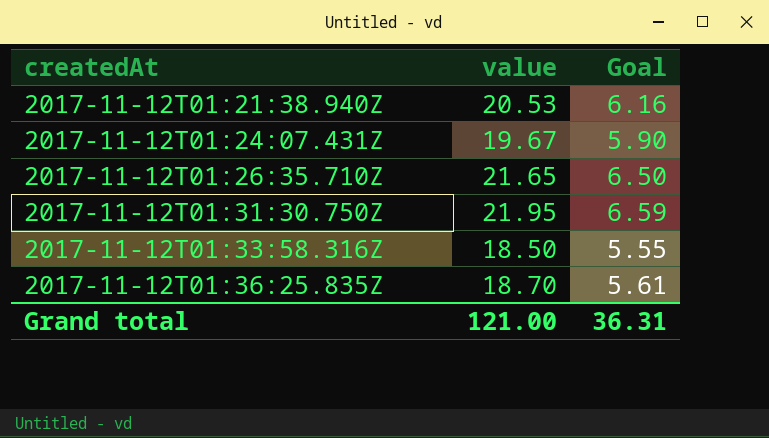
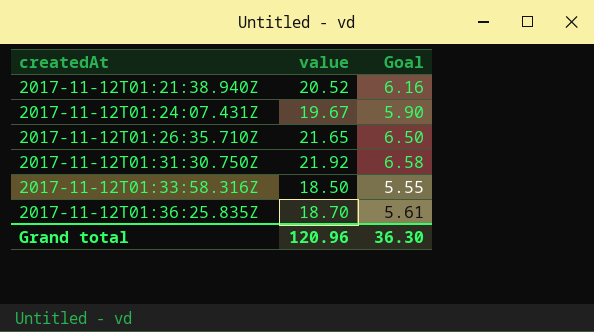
2017-11-12T01:21:38.940Z | value: 20.53 -> 20.52
2017-11-12T01:31:30.750Z | value: 21.95 -> 21.92
2017-11-12T01:31:30.750Z | Goal: 6.59 -> 6.58
Grand total | value: 121.00 -> 120.96
Grand total | Goal: 36.31 -> 36.30

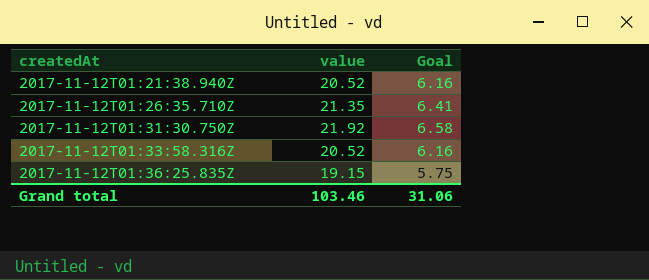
row 2017-11-12T01:24:07.431Z: 19.67 | 5.90 -> none
2017-11-12T01:26:35.710Z | value: 21.65 -> 21.35
2017-11-12T01:26:35.710Z | Goal: 6.50 -> 6.41
2017-11-12T01:33:58.316Z | value: 18.50 -> 20.52
2017-11-12T01:33:58.316Z | Goal: 5.55 -> 6.16
2017-11-12T01:36:25.835Z | value: 18.70 -> 19.15
2017-11-12T01:36:25.835Z | Goal: 5.61 -> 5.75
Grand total | value: 120.96 -> 103.46
Grand total | Goal: 36.30 -> 31.06

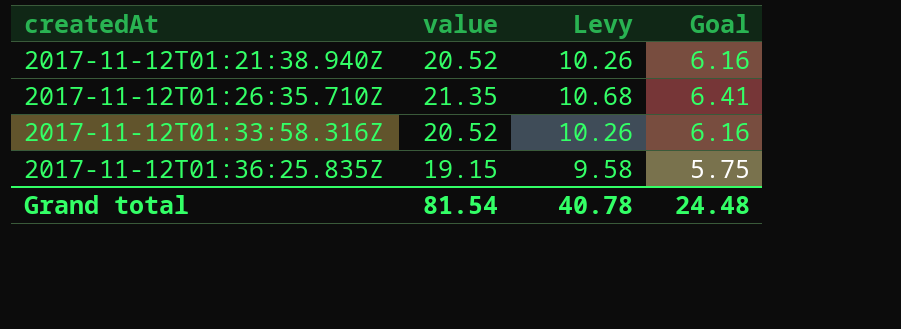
column Levy | formula: none -> [value] * 0.5
row 2017-11-12T01:31:30.750Z: 21.92 | 6.58 -> none
Grand total | value: 103.46 -> 81.54
Grand total | Goal: 31.06 -> 24.48

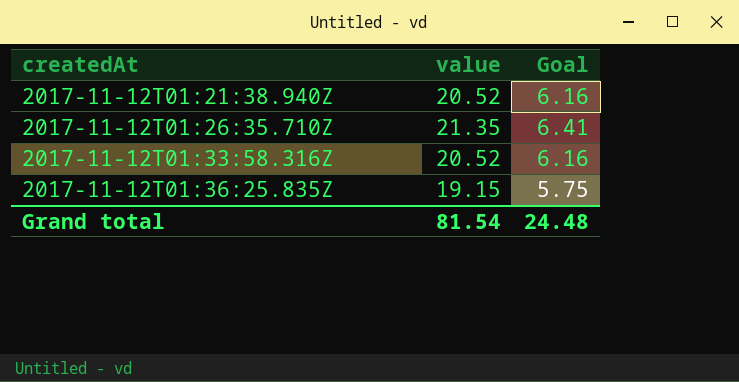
column Levy | formula: [value] * 0.5 -> none

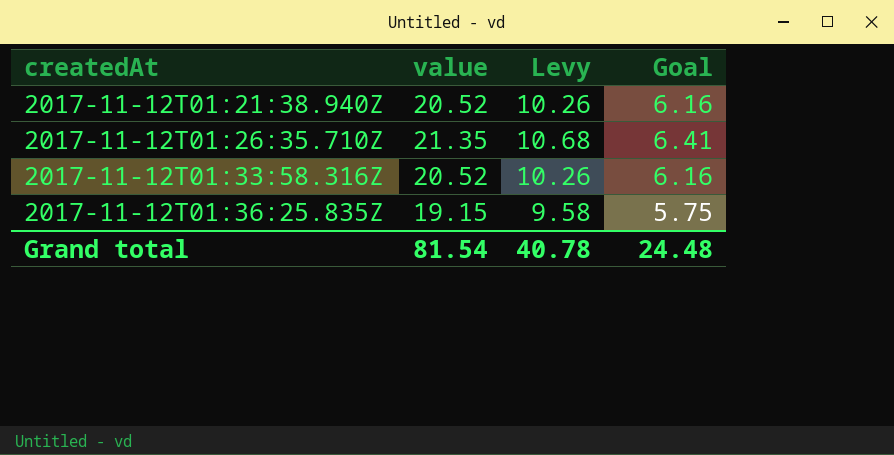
column Levy | formula: none -> [value] * 0.5

